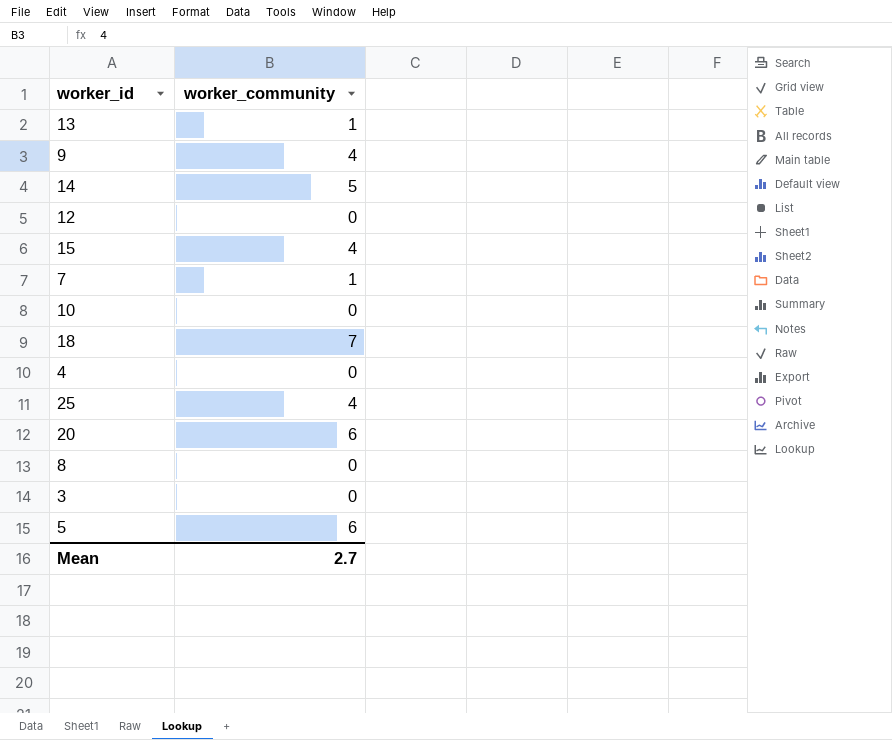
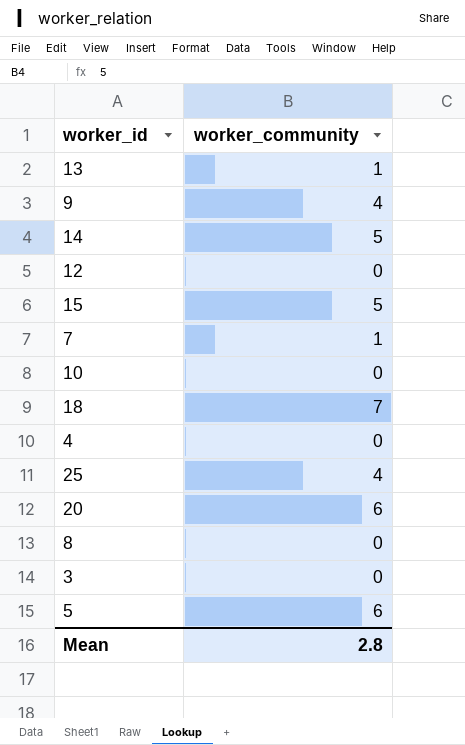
15 | worker_community: 4 -> 5
Mean | worker_community: 2.7 -> 2.8

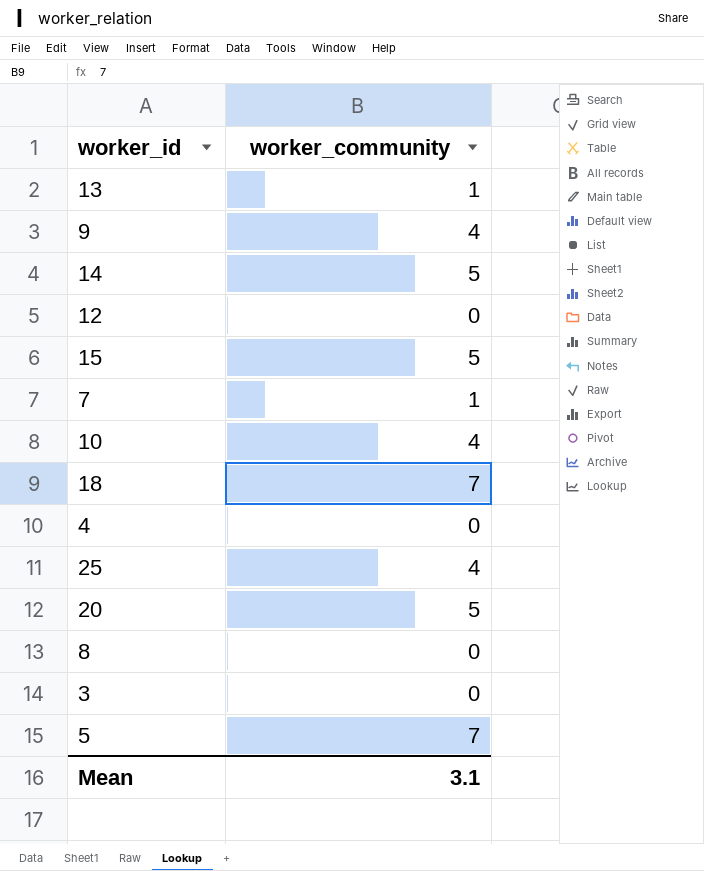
10 | worker_community: 0 -> 4
20 | worker_community: 6 -> 5
5 | worker_community: 6 -> 7
Mean | worker_community: 2.8 -> 3.1

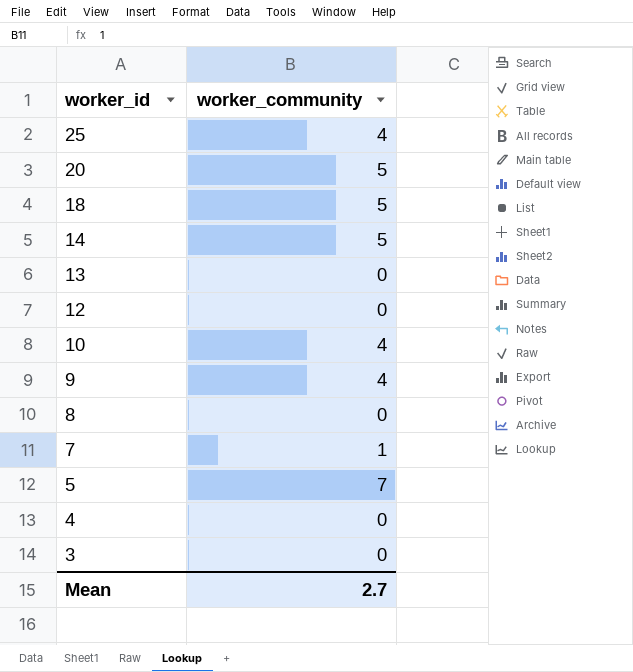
row order: none -> worker_id descending
row 15: 5 -> none
18 | worker_community: 7 -> 5
13 | worker_community: 1 -> 0
Mean | worker_community: 3.1 -> 2.7

